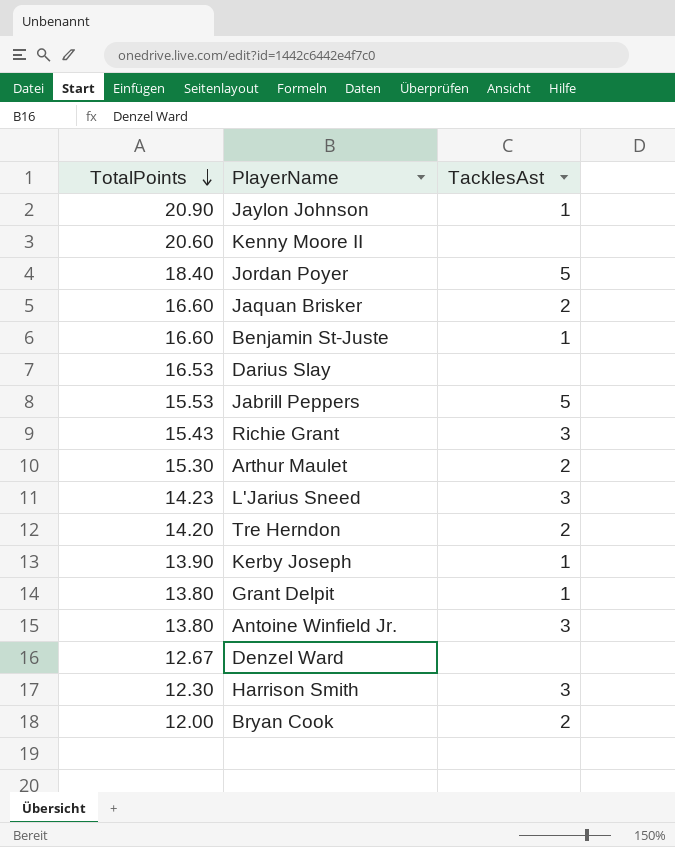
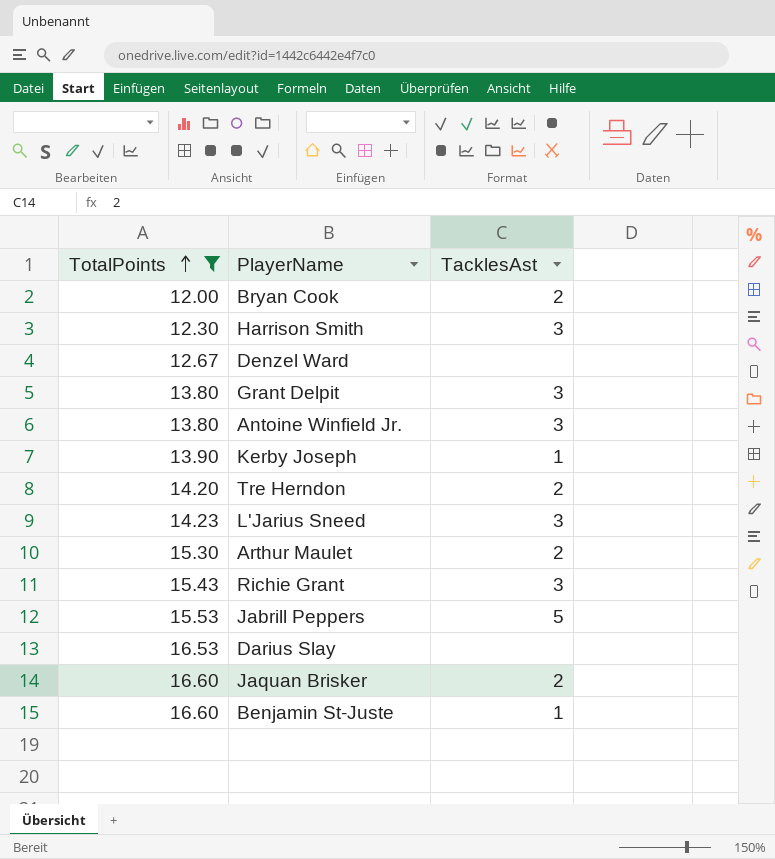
filter: none -> TotalPoints <= 16.60
row order: TotalPoints descending -> TotalPoints ascending
Grant Delpit | TacklesAst: 1 -> 3

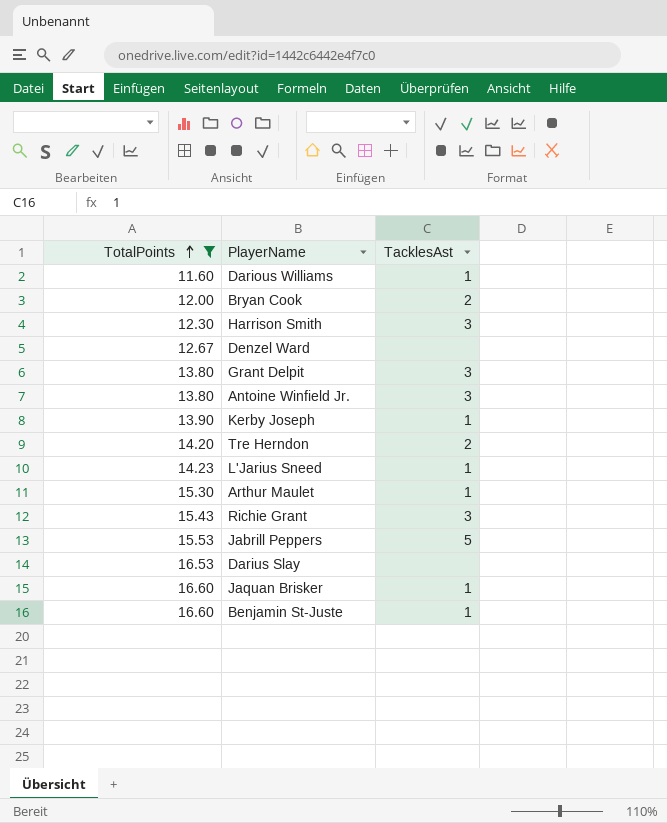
row Darious Williams: none -> 11.60 | 1
L'Jarius Sneed | TacklesAst: 3 -> 1
Arthur Maulet | TacklesAst: 2 -> 1
Jaquan Brisker | TacklesAst: 2 -> 1

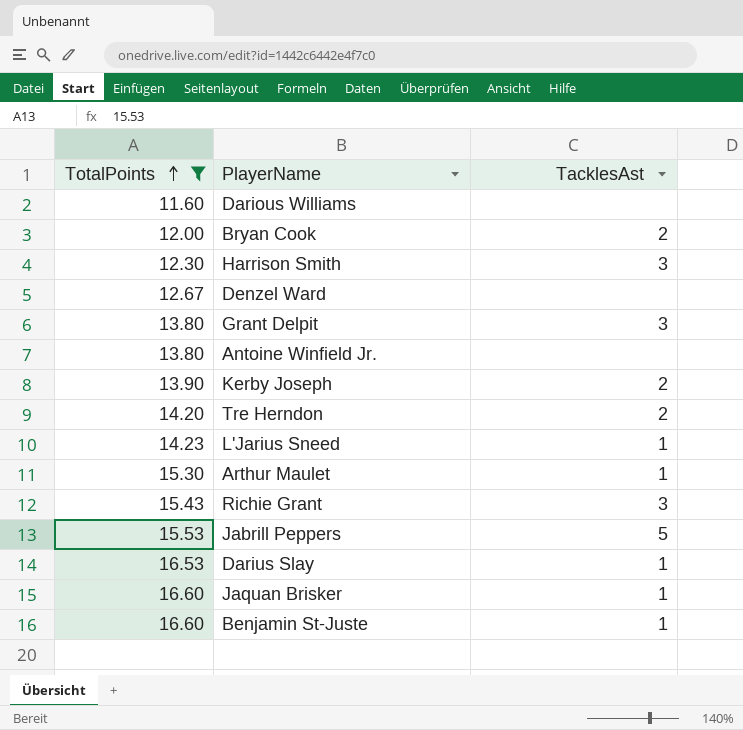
Darious Williams | TacklesAst: 1 -> none
Antoine Winfield Jr. | TacklesAst: 3 -> none
Kerby Joseph | TacklesAst: 1 -> 2
Darius Slay | TacklesAst: none -> 1

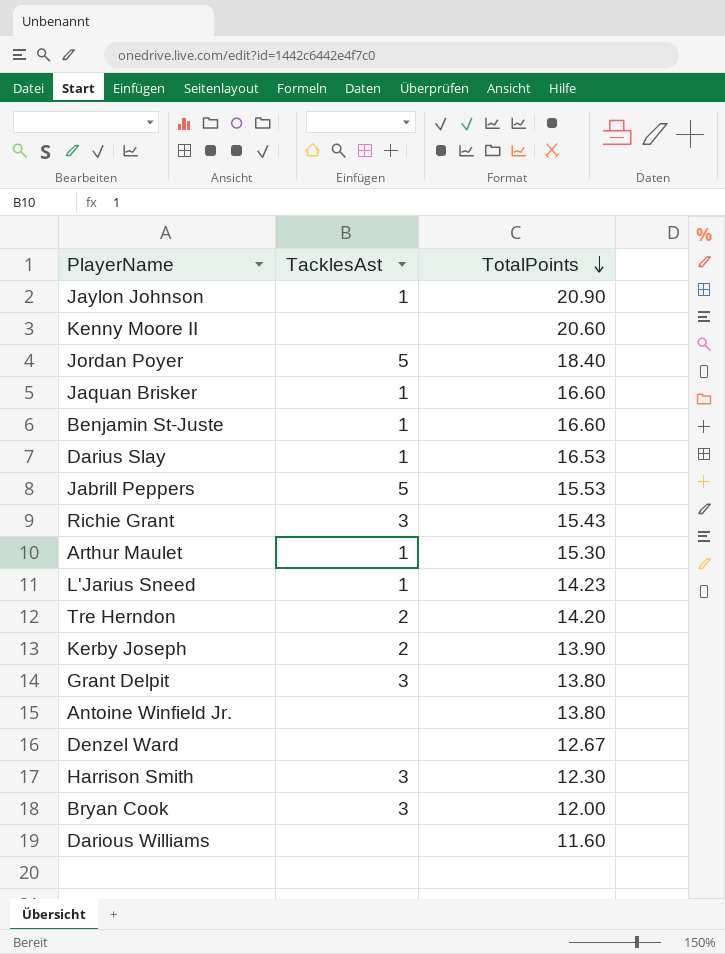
filter: TotalPoints <= 16.60 -> none
row order: TotalPoints ascending -> TotalPoints descending
column TotalPoints | position: 1 -> 3
Bryan Cook | TacklesAst: 2 -> 3

